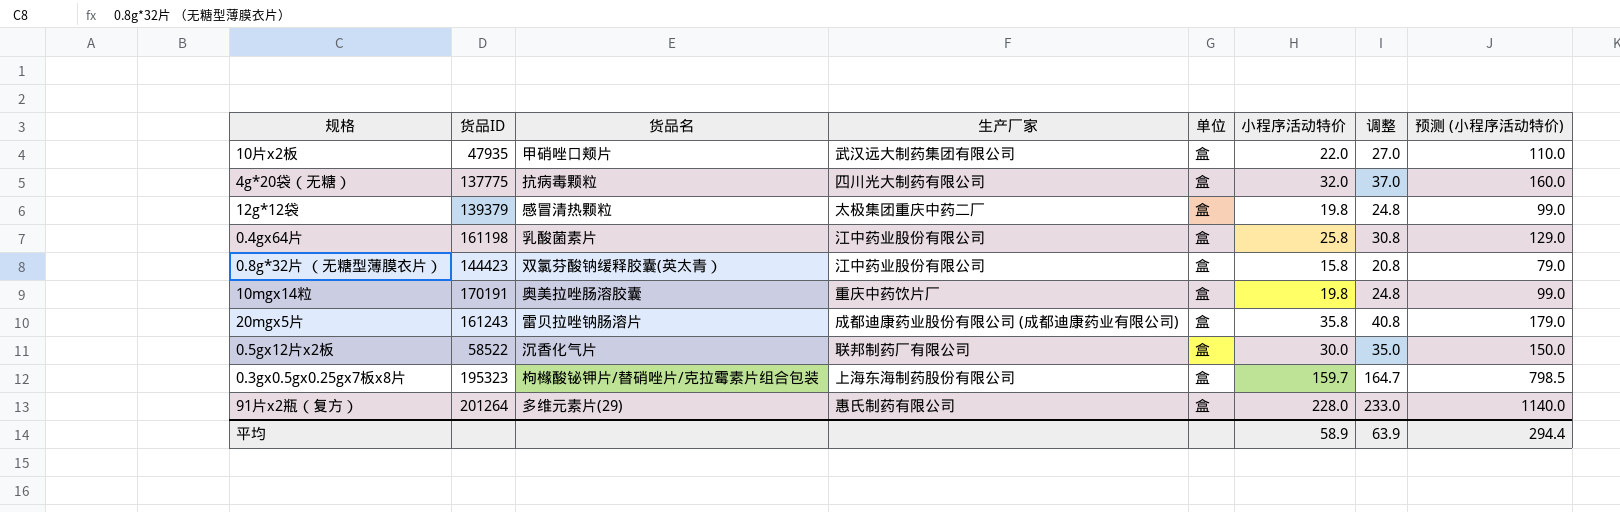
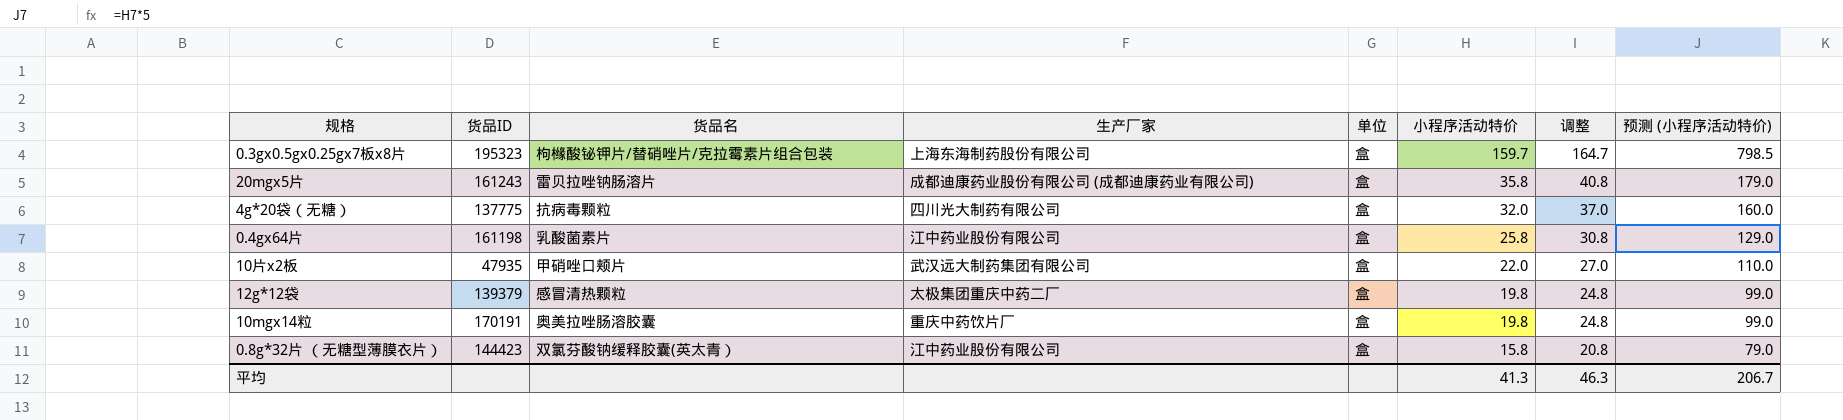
row order: none -> 小程序活动特价 descending
row 0.5gx12片x2板: 58522 | 沉香化气片 | 联邦制药厂有限公司 | 盒 | 30.0 | 35.0 | 150.0 -> none
row 91片x2瓶（复方）: 201264 | 多维元素片(29) | 惠氏制药有限公司 | 盒 | 228.0 | 233.0 | 1140.0 -> none
平均 | 小程序活动特价: 58.9 -> 41.3
平均 | 调整: 63.9 -> 46.3
平均 | 预测 (小程序活动特价): 294.4 -> 206.7

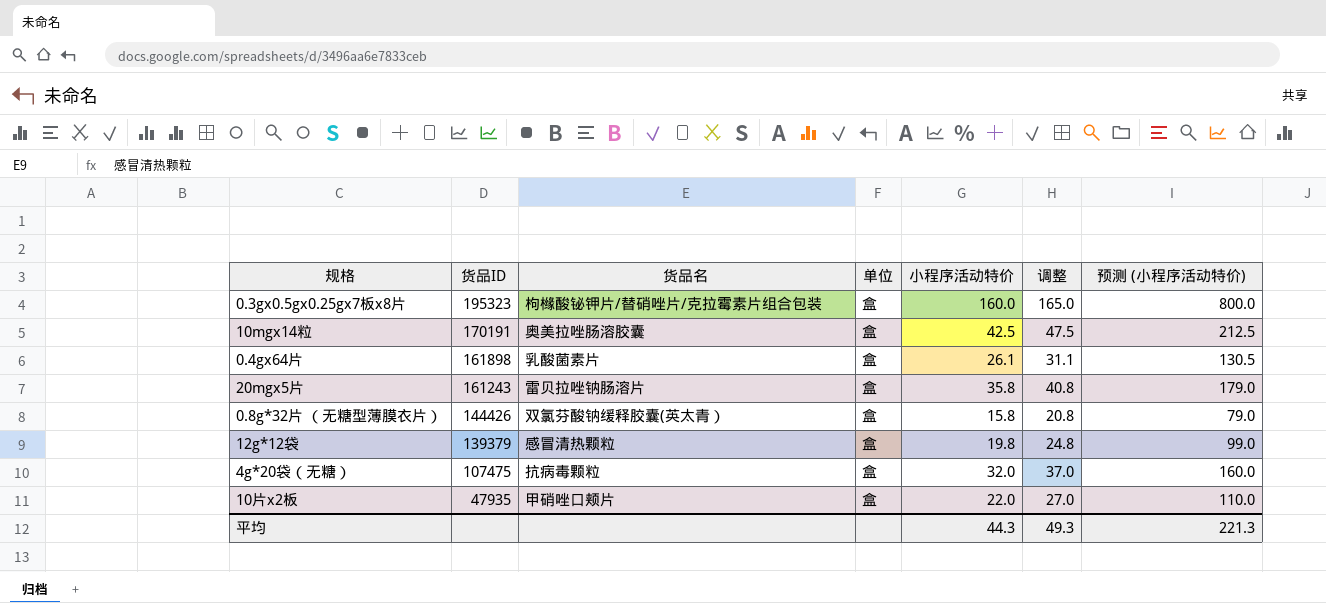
row order: 小程序活动特价 descending -> 货品ID descending
column 生产厂家 | position: 4 -> none
0.3gx0.5gx0.25gx7板x8片 | 小程序活动特价: 159.7 -> 160.0
0.3gx0.5gx0.25gx7板x8片 | 调整: 164.7 -> 165.0
0.3gx0.5gx0.25gx7板x8片 | 预测 (小程序活动特价): 798.5 -> 800.0
10mgx14粒 | 小程序活动特价: 19.8 -> 42.5
10mgx14粒 | 调整: 24.8 -> 47.5
10mgx14粒 | 预测 (小程序活动特价): 99.0 -> 212.5
0.4gx64片 | 货品ID: 161198 -> 161898
0.4gx64片 | 小程序活动特价: 25.8 -> 26.1
0.4gx64片 | 调整: 30.8 -> 31.1
0.4gx64片 | 预测 (小程序活动特价): 129.0 -> 130.5
0.8g*32片 （无糖型薄膜衣片） | 货品ID: 144423 -> 144426
4g*20袋（无糖） | 货品ID: 137775 -> 107475
平均 | 小程序活动特价: 41.3 -> 44.3
平均 | 调整: 46.3 -> 49.3
平均 | 预测 (小程序活动特价): 206.7 -> 221.3

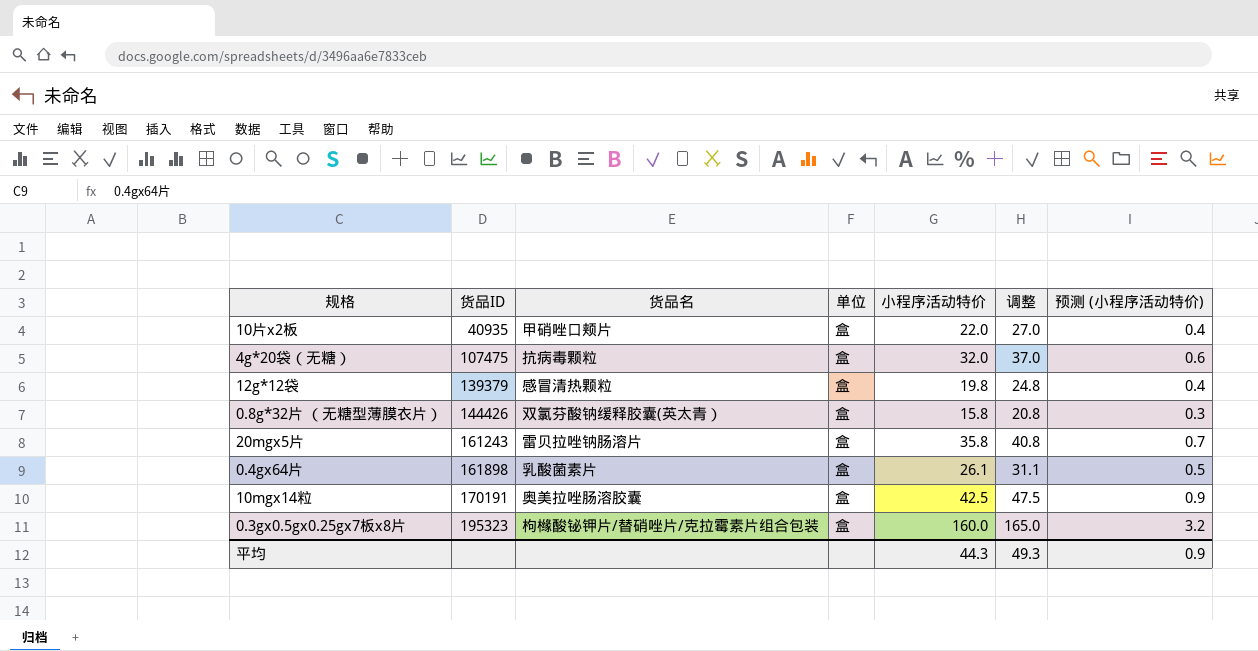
row order: 货品ID descending -> 货品ID ascending
column 预测 (小程序活动特价) | formula: [小程序活动特价] * 5 -> [小程序活动特价] * 0.02
10片x2板 | 货品ID: 47935 -> 40935
平均 | 预测 (小程序活动特价): 221.3 -> 0.9

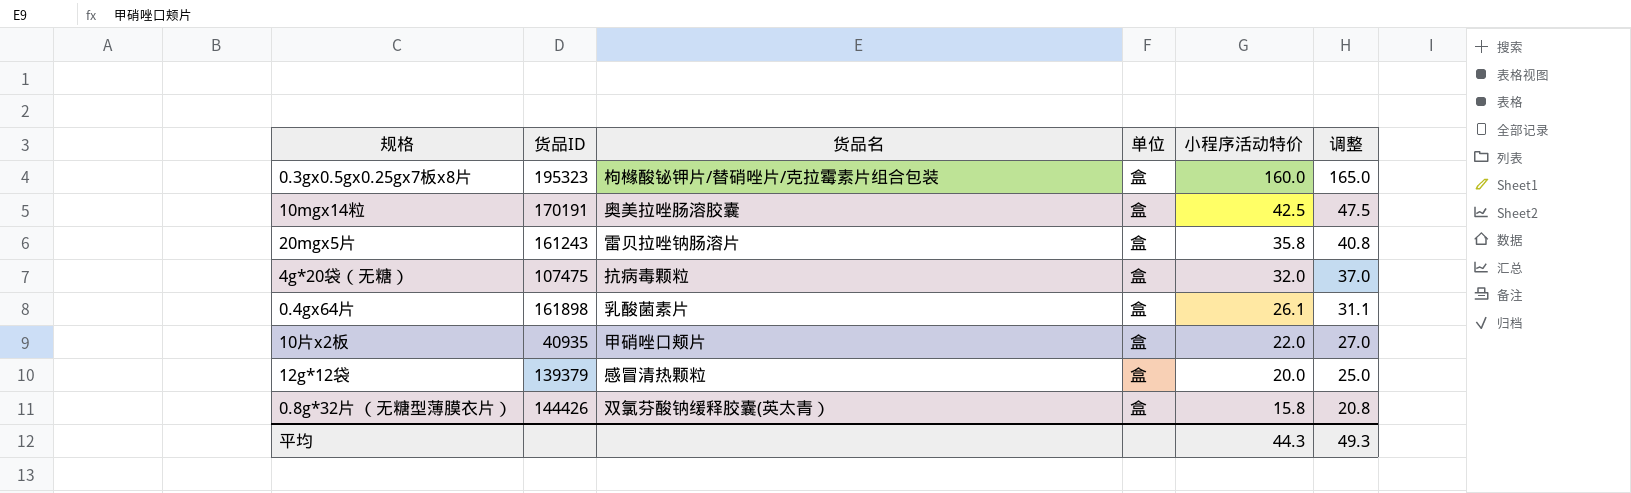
row order: 货品ID ascending -> 小程序活动特价 descending
column 预测 (小程序活动特价) | formula: [小程序活动特价] * 0.02 -> none
12g*12袋 | 小程序活动特价: 19.8 -> 20.0
12g*12袋 | 调整: 24.8 -> 25.0

